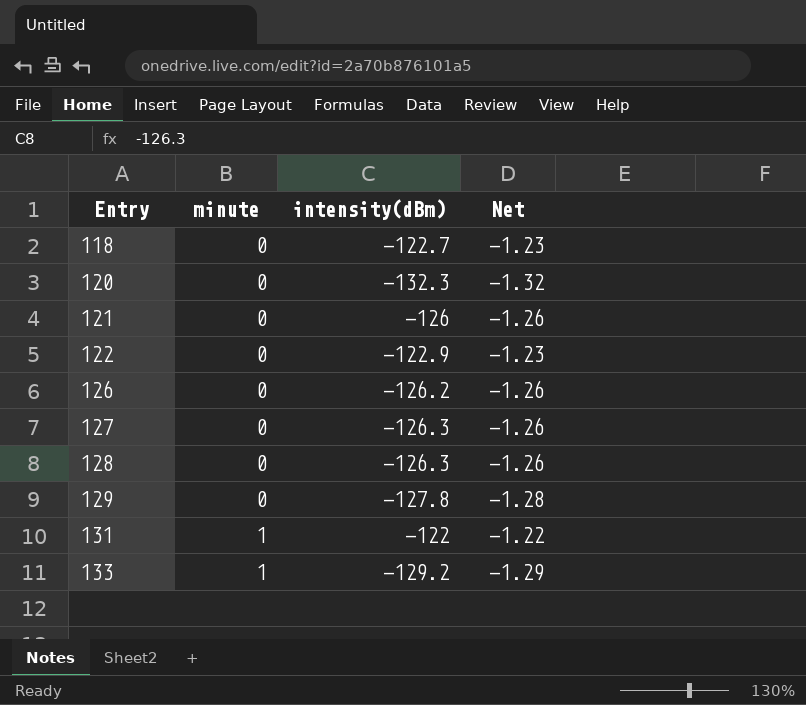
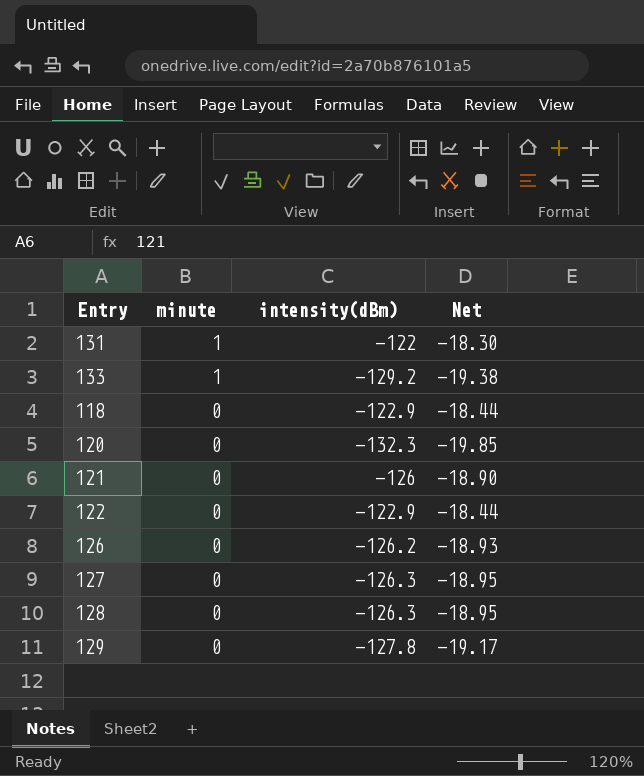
row order: Entry ascending -> minute descending
column Net | formula: [intensity(dBm)] * 0.01 -> [intensity(dBm)] * 0.15
118 | intensity(dBm): -122.7 -> -122.9

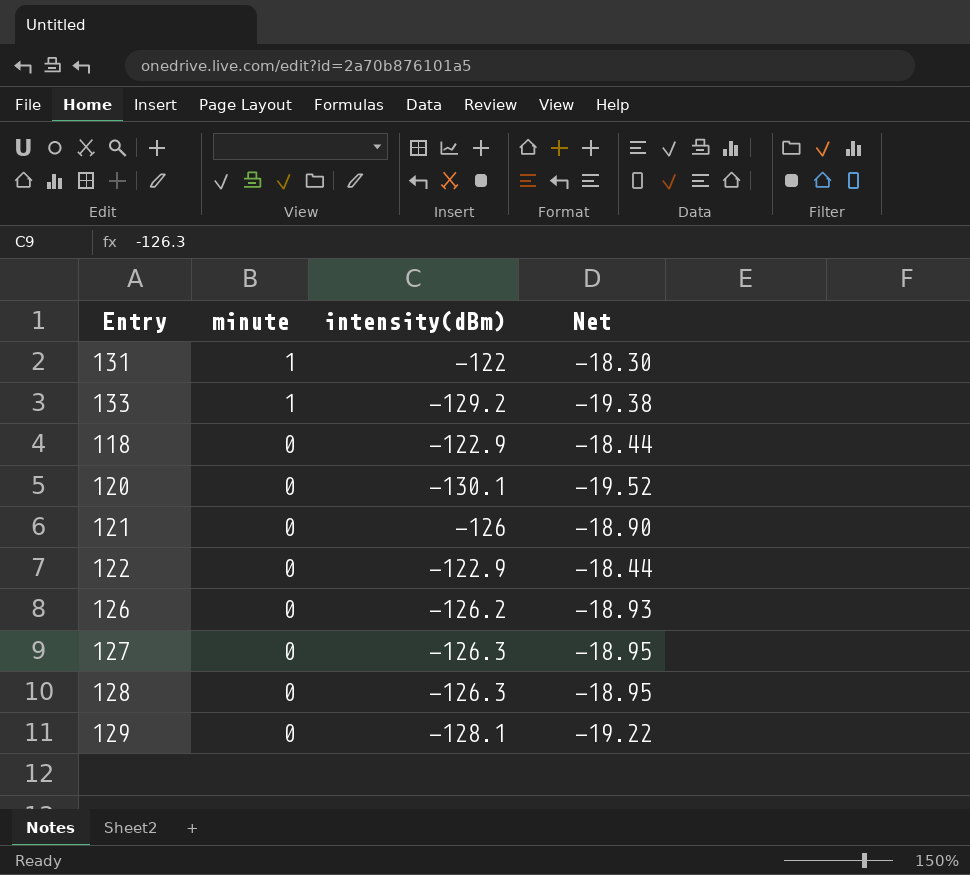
120 | intensity(dBm): -132.3 -> -130.1
120 | Net: -19.85 -> -19.52
129 | intensity(dBm): -127.8 -> -128.1
129 | Net: -19.17 -> -19.22

